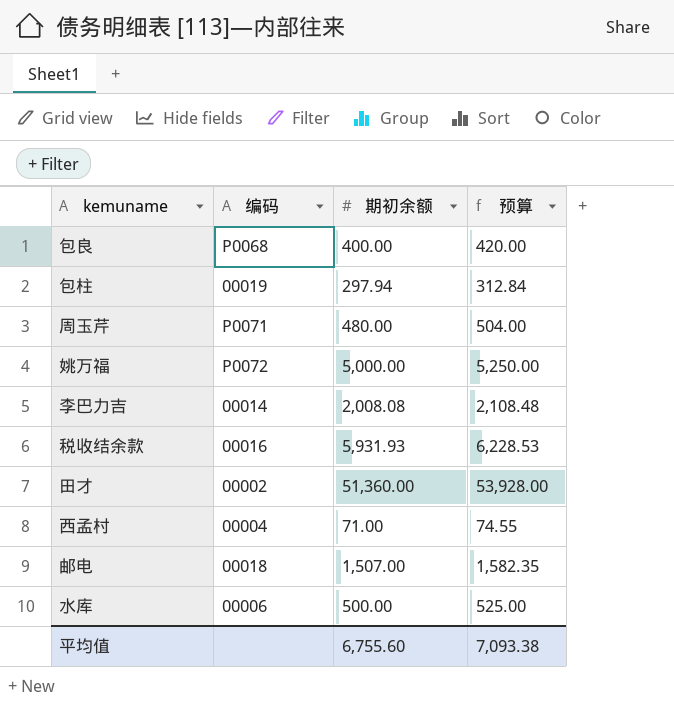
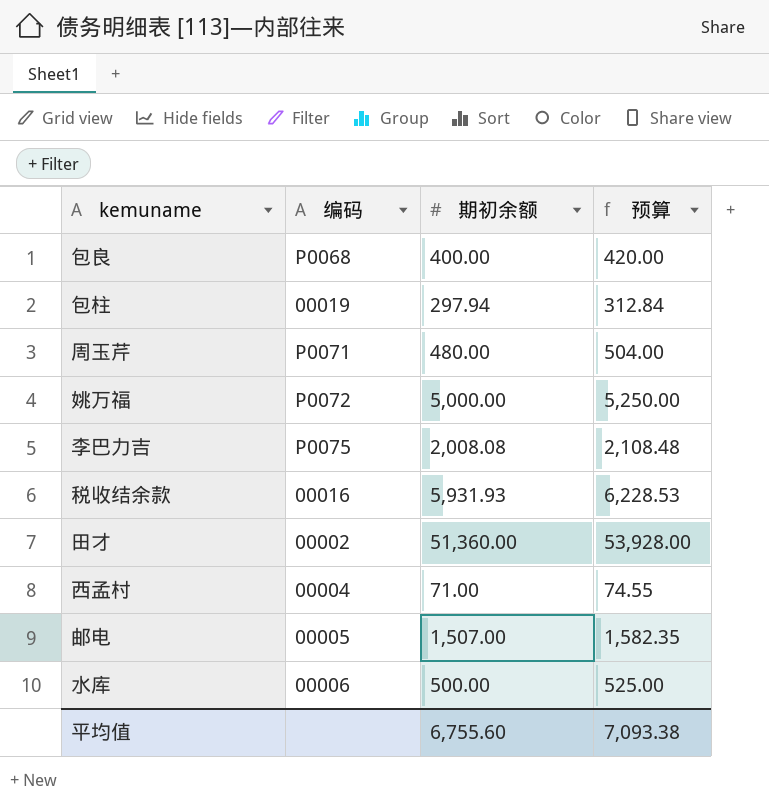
李巴力吉 | 编码: 00014 -> P0075
邮电 | 编码: 00018 -> 00005

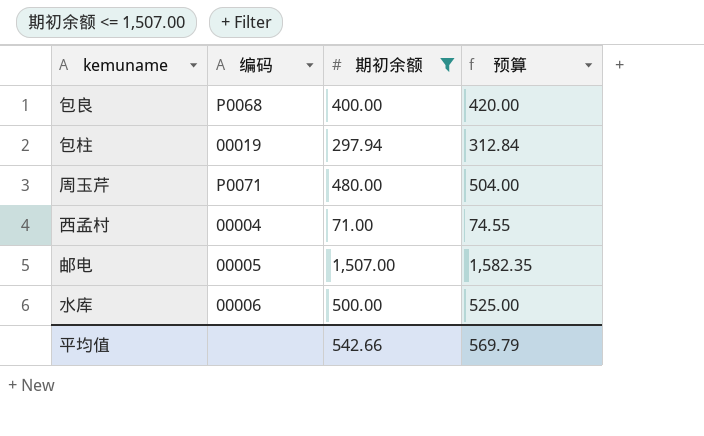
filter: none -> 期初余额 <= 1,507.00
平均值 | 期初余额: 6,755.60 -> 542.66
平均值 | 预算: 7,093.38 -> 569.79

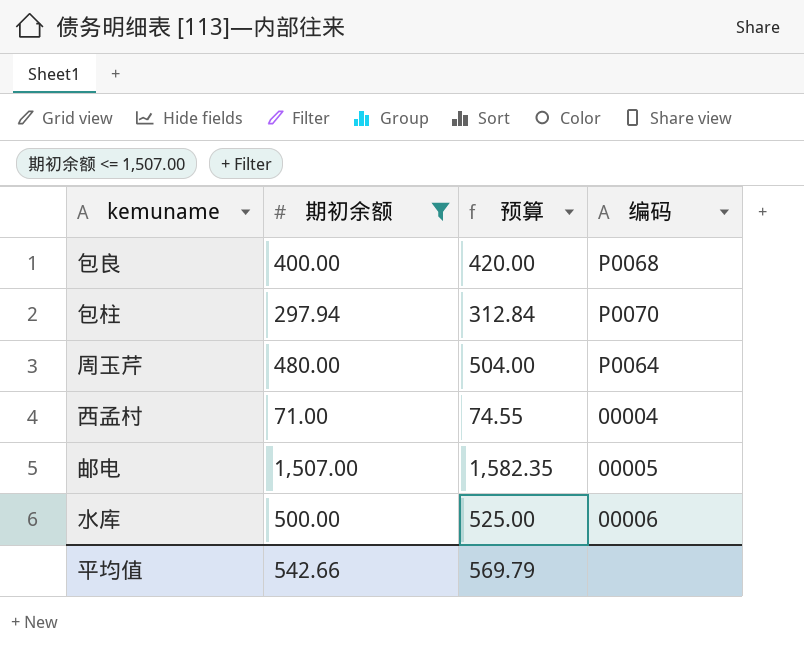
column 编码 | position: 2 -> 4
包柱 | 编码: 00019 -> P0070
周玉芹 | 编码: P0071 -> P0064

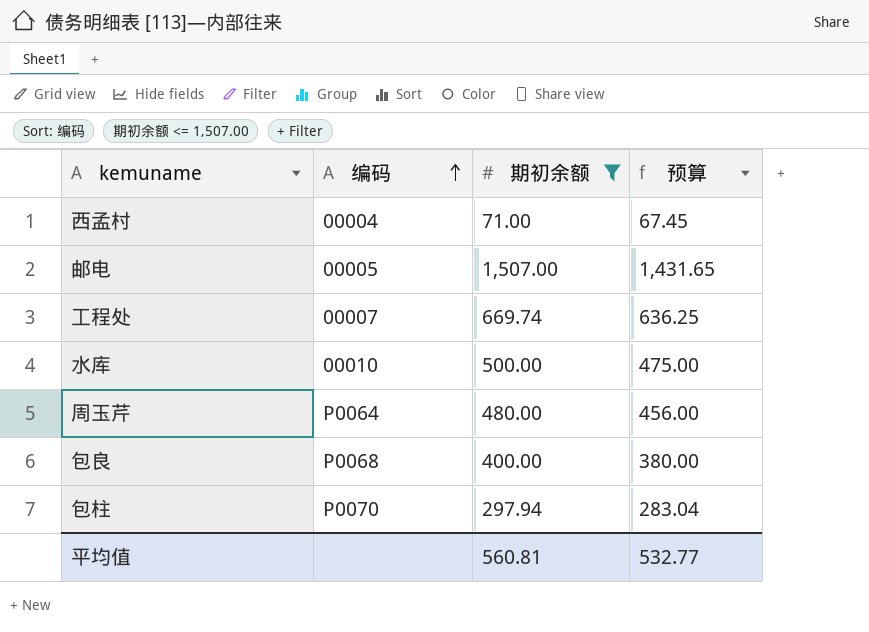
row order: none -> 编码 ascending
column 编码 | position: 4 -> 2
column 预算 | formula: [期初余额] * 1.05 -> [期初余额] * 0.95
row 工程处: none -> 00007 | 669.74 | 636.25
水库 | 编码: 00006 -> 00010
平均值 | 期初余额: 542.66 -> 560.81
平均值 | 预算: 569.79 -> 532.77

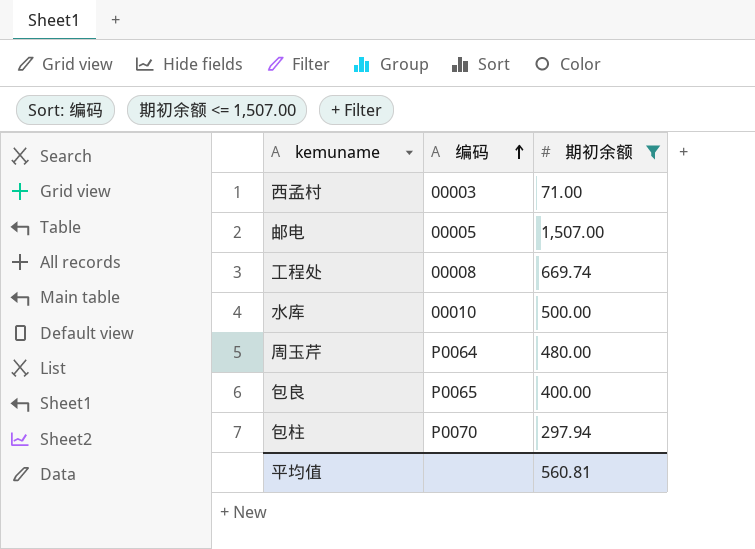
column 预算 | formula: [期初余额] * 0.95 -> none
西孟村 | 编码: 00004 -> 00003
工程处 | 编码: 00007 -> 00008
包良 | 编码: P0068 -> P0065

